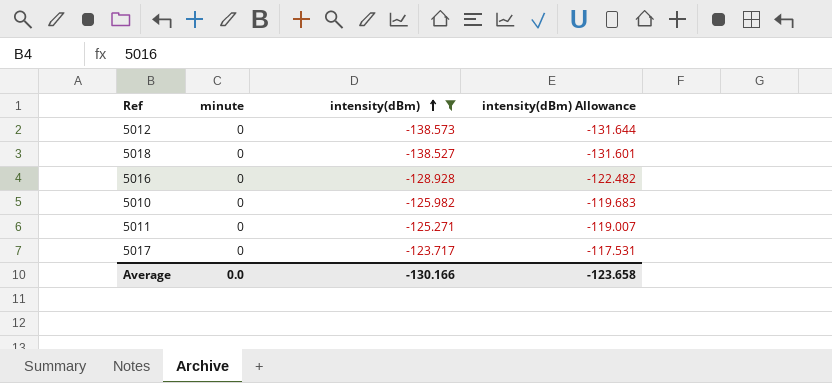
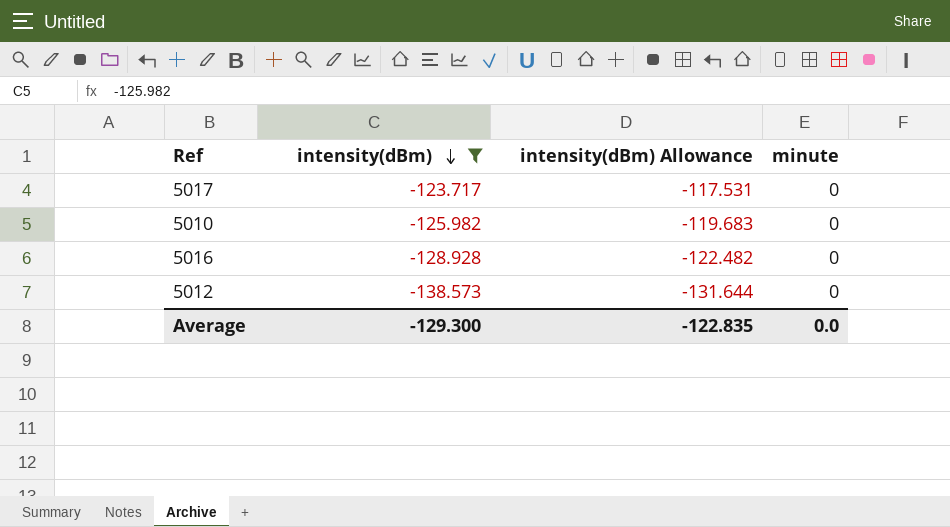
row order: intensity(dBm) ascending -> intensity(dBm) descending
column minute | position: 2 -> 4
row 5018: 0 | -138.527 | -131.601 -> none
row 5011: 0 | -125.271 | -119.007 -> none
Average | intensity(dBm): -130.166 -> -129.300
Average | intensity(dBm) Allowance: -123.658 -> -122.835

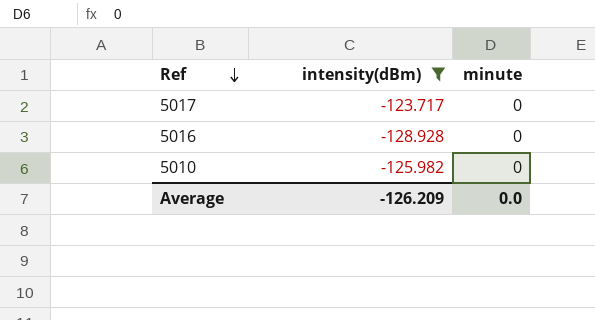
row order: intensity(dBm) descending -> Ref descending
column intensity(dBm) Allowance | formula: [intensity(dBm)] * 0.95 -> none
row 5012: -138.573 | -131.644 | 0 -> none
Average | intensity(dBm): -129.300 -> -126.209

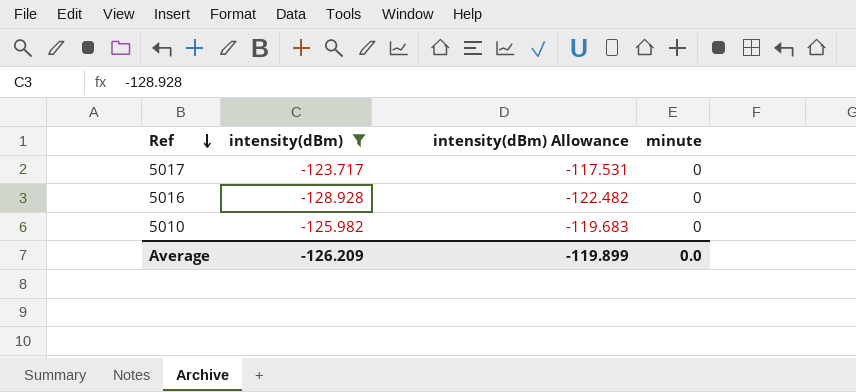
column intensity(dBm) Allowance | formula: none -> [intensity(dBm)] * 0.95

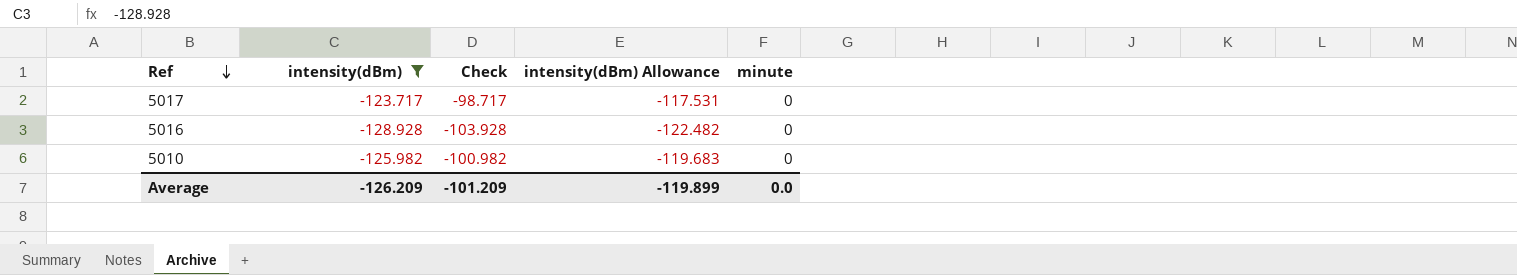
column Check | formula: none -> [intensity(dBm)] + 25

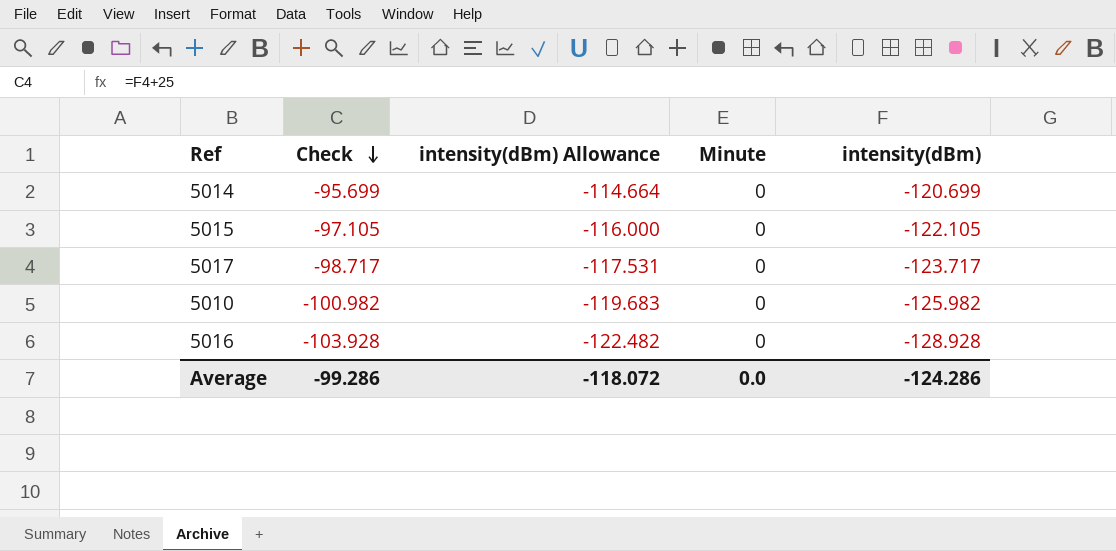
filter: intensity(dBm) <= -123.717 -> none
row order: Ref descending -> Check descending
column name: minute -> Minute
column intensity(dBm) | position: 2 -> 5
Average | Check: -101.209 -> -99.286
Average | intensity(dBm) Allowance: -119.899 -> -118.072
Average | intensity(dBm): -126.209 -> -124.286

